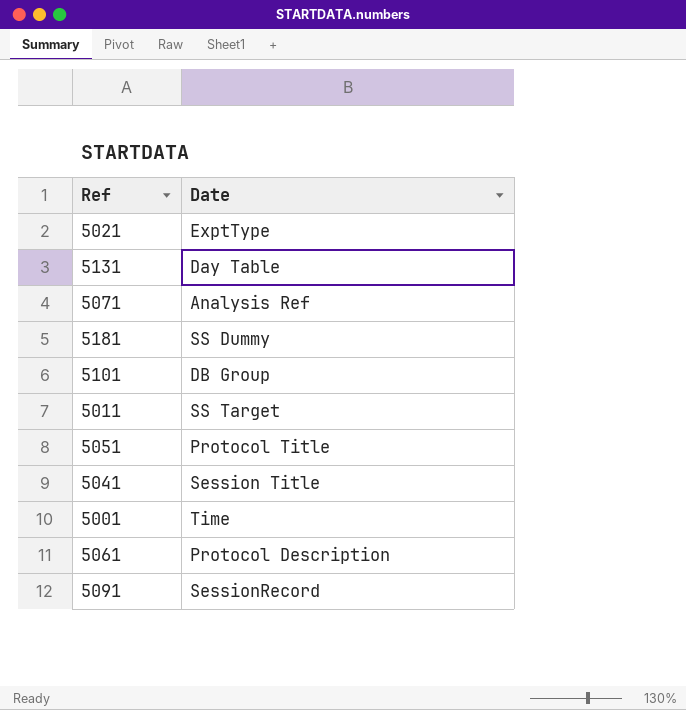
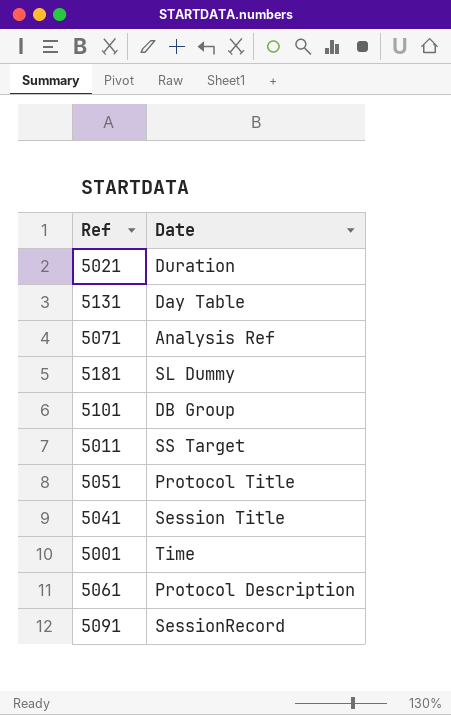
5021 | Date: ExptType -> Duration
5181 | Date: SS Dummy -> SL Dummy

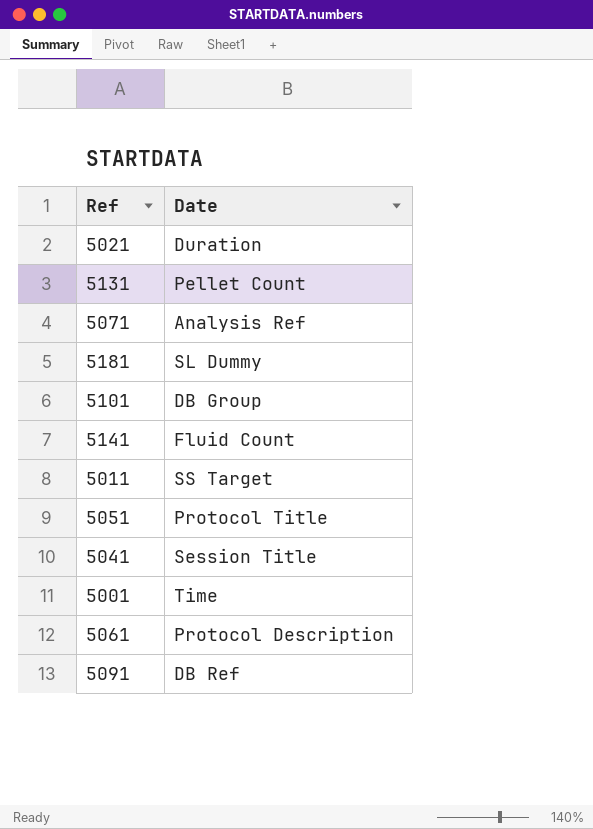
5131 | Date: Day Table -> Pellet Count
row 5141: none -> Fluid Count
5091 | Date: SessionRecord -> DB Ref

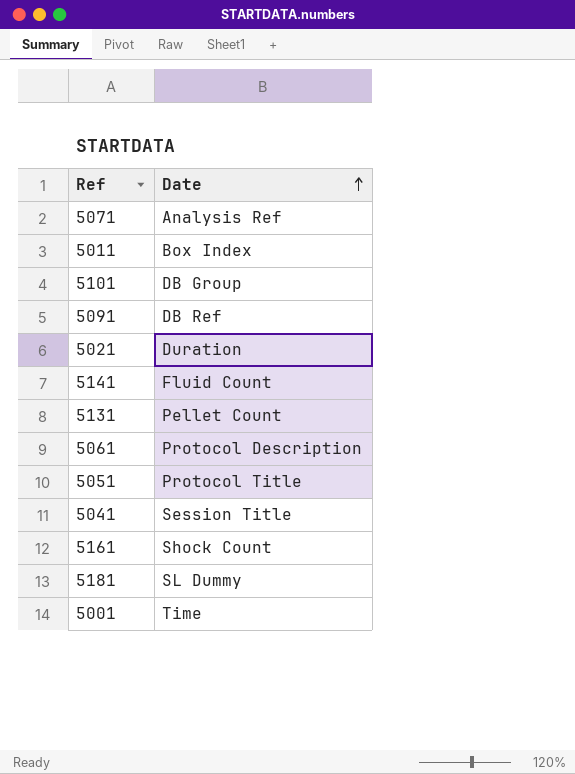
row order: none -> Date ascending
5011 | Date: SS Target -> Box Index
row 5161: none -> Shock Count

